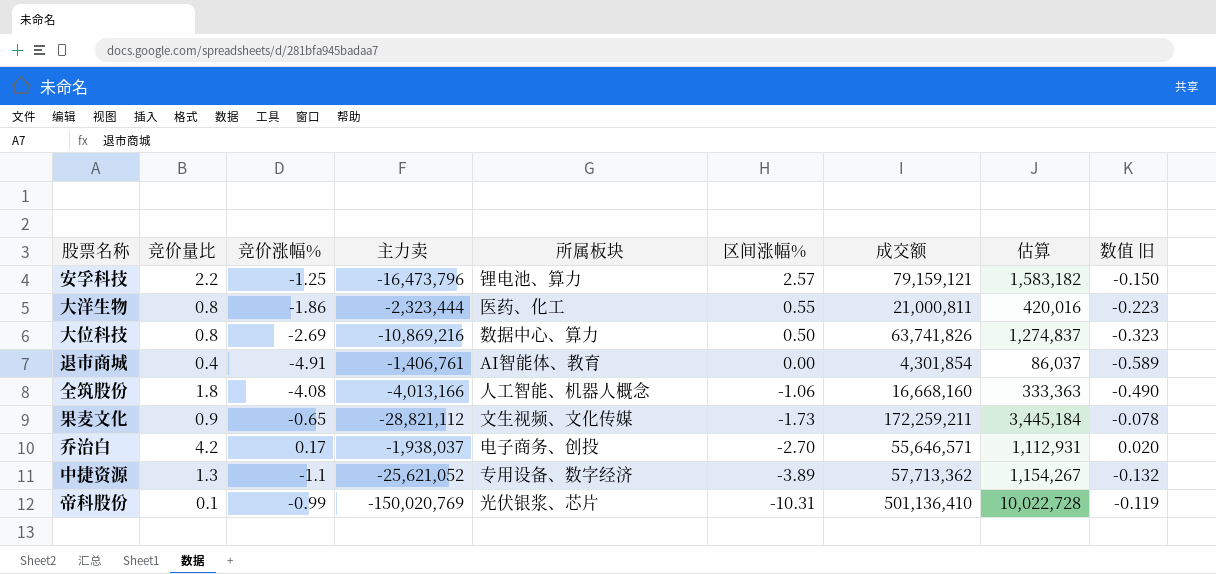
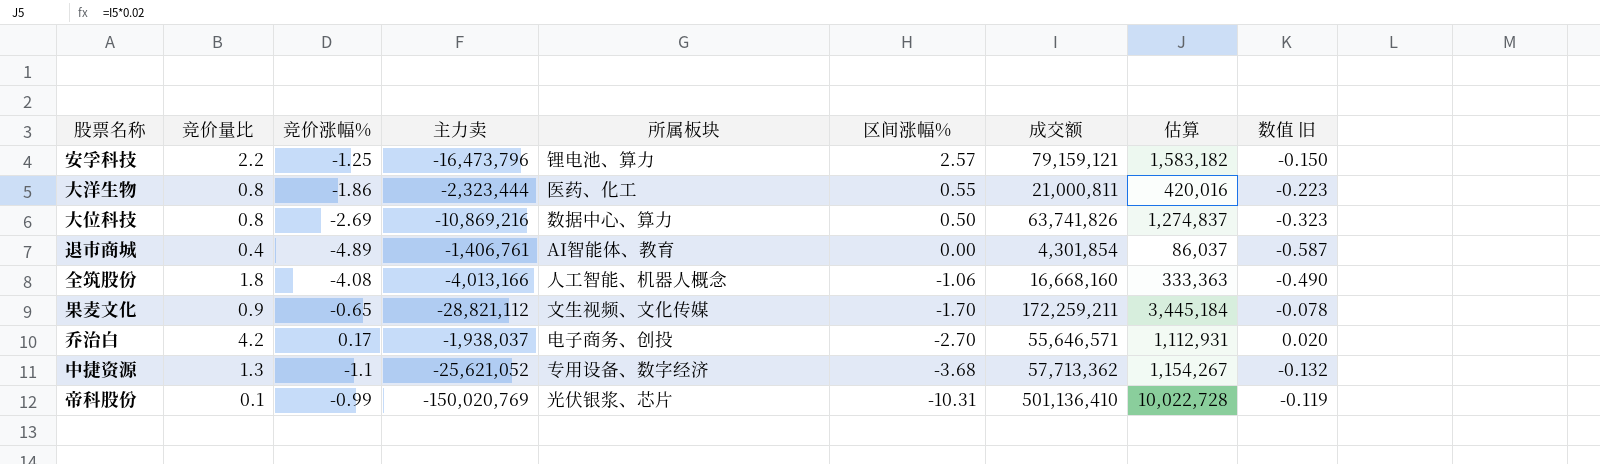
退市商城 | 竞价涨幅%: -4.91 -> -4.89
退市商城 | 数值 旧: -0.589 -> -0.587
果麦文化 | 区间涨幅%: -1.73 -> -1.70
中捷资源 | 区间涨幅%: -3.89 -> -3.68

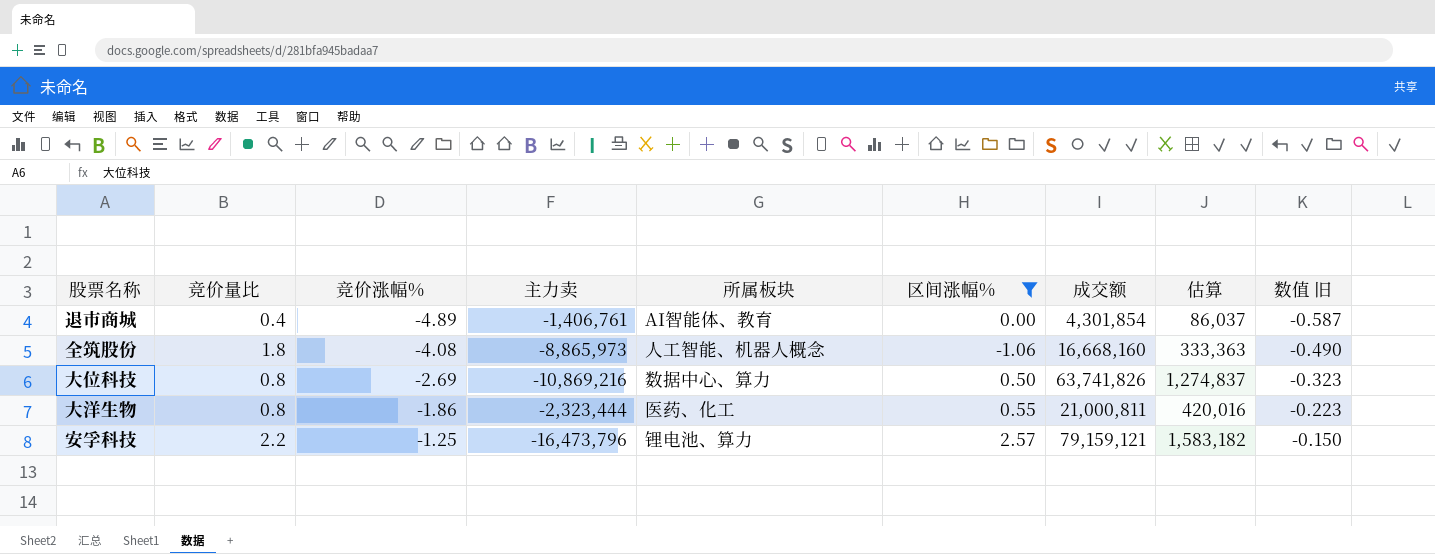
filter: none -> 区间涨幅% >= -1.06
row order: 区间涨幅% descending -> 竞价涨幅% ascending
全筑股份 | 主力卖: -4,013,166 -> -8,865,973

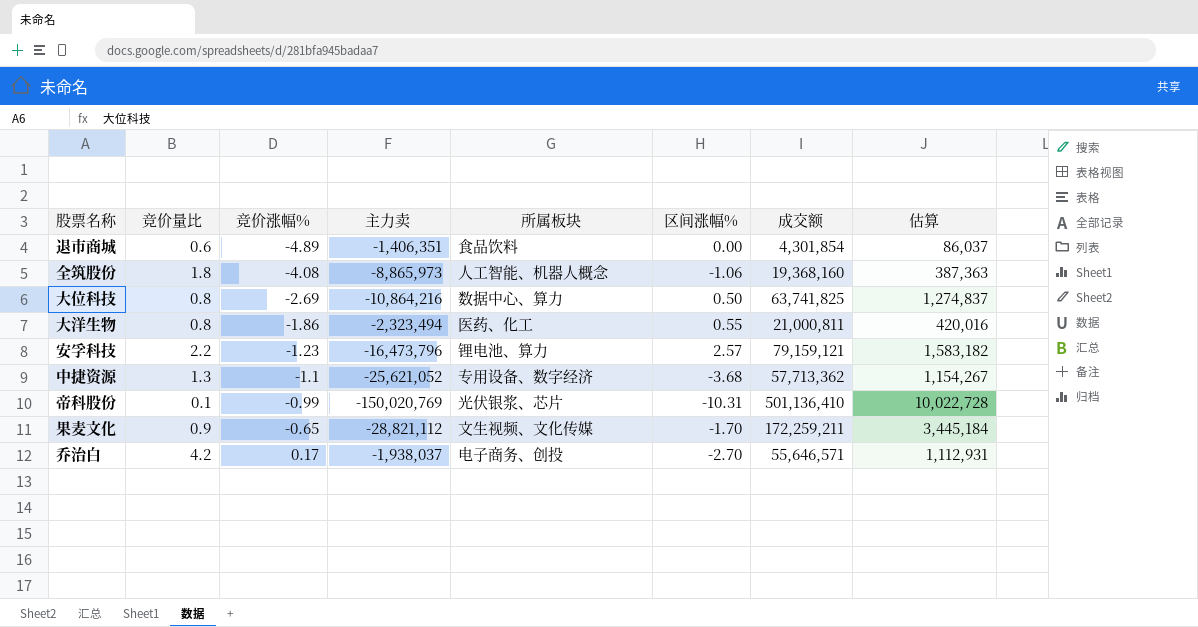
filter: 区间涨幅% >= -1.06 -> none
column 数值 旧 | formula: [竞价涨幅%] * 0.12 -> none
退市商城 | 竞价量比: 0.4 -> 0.6
退市商城 | 主力卖: -1,406,761 -> -1,406,351
退市商城 | 所属板块: AI智能体、教育 -> 食品饮料
全筑股份 | 成交额: 16,668,160 -> 19,368,160
全筑股份 | 估算: 333,363 -> 387,363
大位科技 | 主力卖: -10,869,216 -> -10,864,216
大位科技 | 成交额: 63,741,826 -> 63,741,825
大洋生物 | 主力卖: -2,323,444 -> -2,323,494
安孚科技 | 竞价涨幅%: -1.25 -> -1.23

